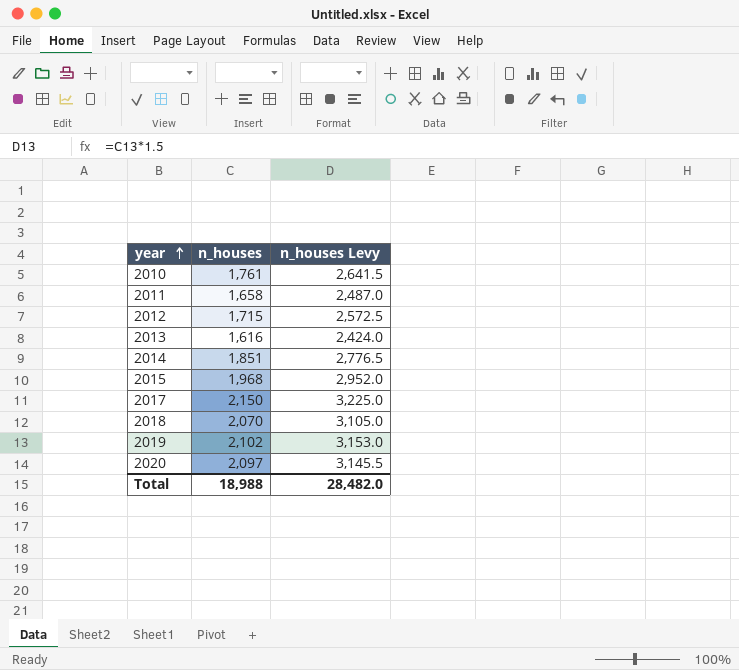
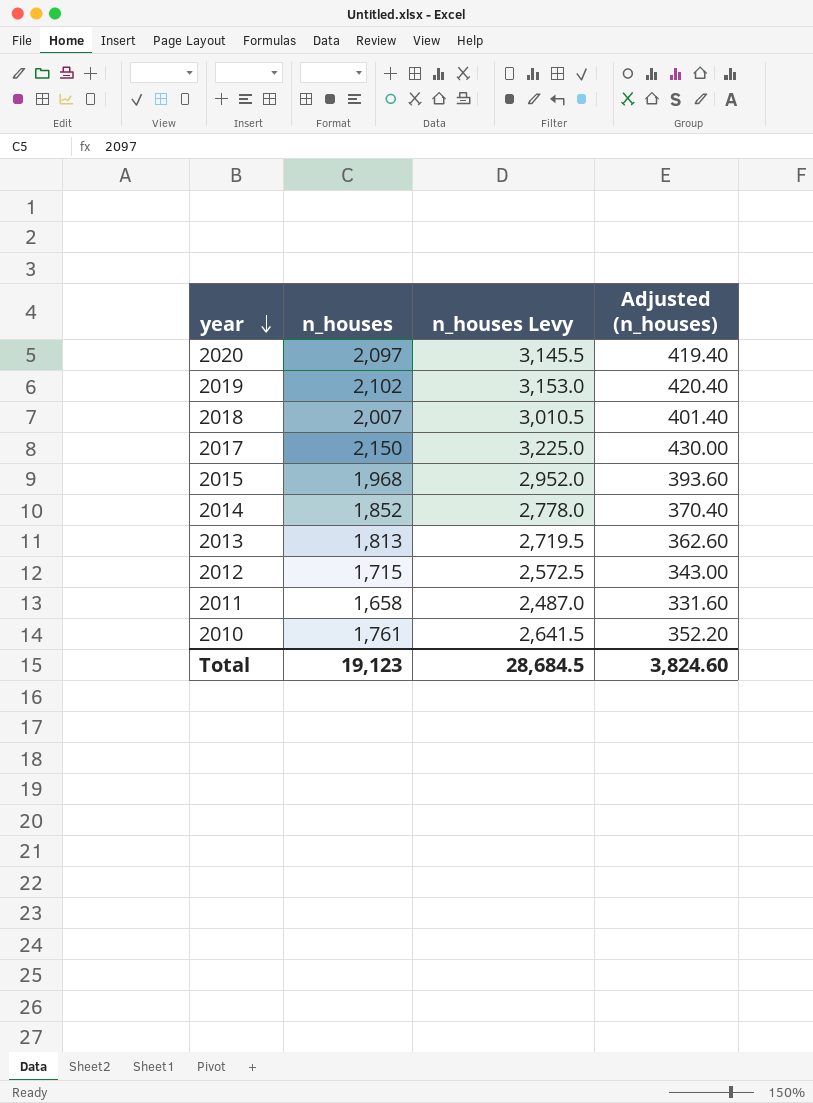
row order: year ascending -> year descending
column Adjusted (n_houses) | formula: none -> [n_houses] * 0.2
2018 | n_houses: 2,070 -> 2,007
2018 | n_houses Levy: 3,105.0 -> 3,010.5
2014 | n_houses: 1,851 -> 1,852
2014 | n_houses Levy: 2,776.5 -> 2,778.0
2013 | n_houses: 1,616 -> 1,813
2013 | n_houses Levy: 2,424.0 -> 2,719.5
Total | n_houses: 18,988 -> 19,123
Total | n_houses Levy: 28,482.0 -> 28,684.5

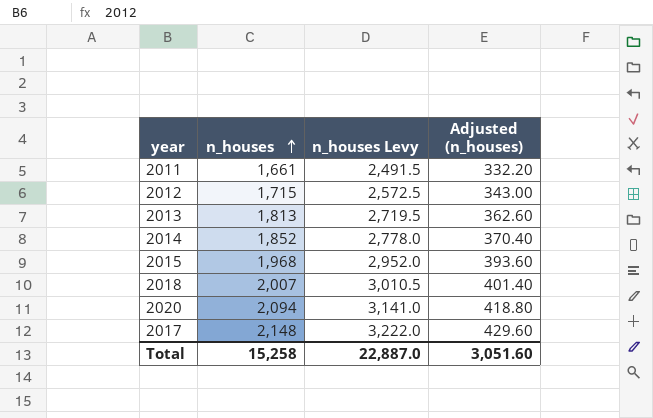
row order: year descending -> n_houses ascending
row 2019: 2,102 | 3,153.0 | 420.40 -> none
row 2010: 1,761 | 2,641.5 | 352.20 -> none
2011 | n_houses: 1,658 -> 1,661
2011 | n_houses Levy: 2,487.0 -> 2,491.5
2011 | Adjusted (n_houses): 331.60 -> 332.20
2020 | n_houses: 2,097 -> 2,094
2020 | n_houses Levy: 3,145.5 -> 3,141.0
2020 | Adjusted (n_houses): 419.40 -> 418.80
2017 | n_houses: 2,150 -> 2,148
2017 | n_houses Levy: 3,225.0 -> 3,222.0
2017 | Adjusted (n_houses): 430.00 -> 429.60
Total | n_houses: 19,123 -> 15,258
Total | n_houses Levy: 28,684.5 -> 22,887.0
Total | Adjusted (n_houses): 3,824.60 -> 3,051.60

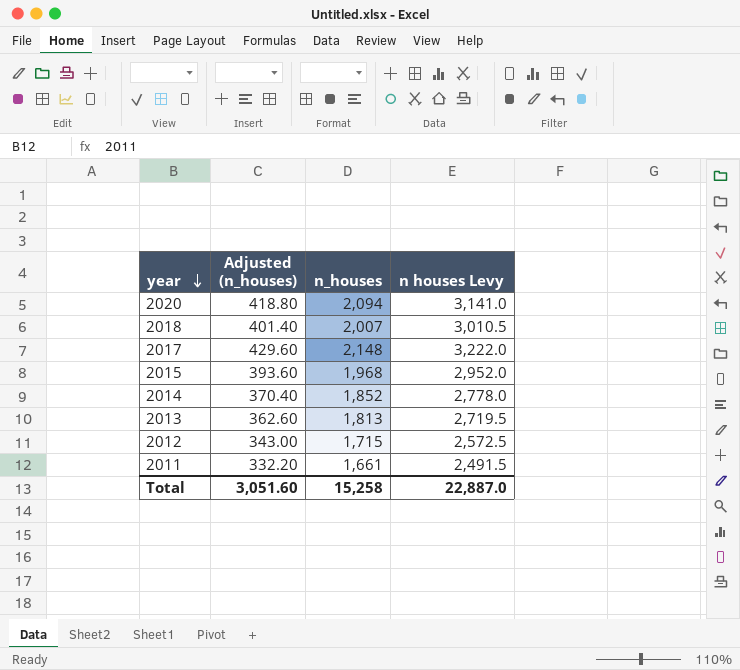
row order: n_houses ascending -> year descending
column Adjusted (n_houses) | position: 4 -> 2
column name: n_houses Levy -> n houses Levy

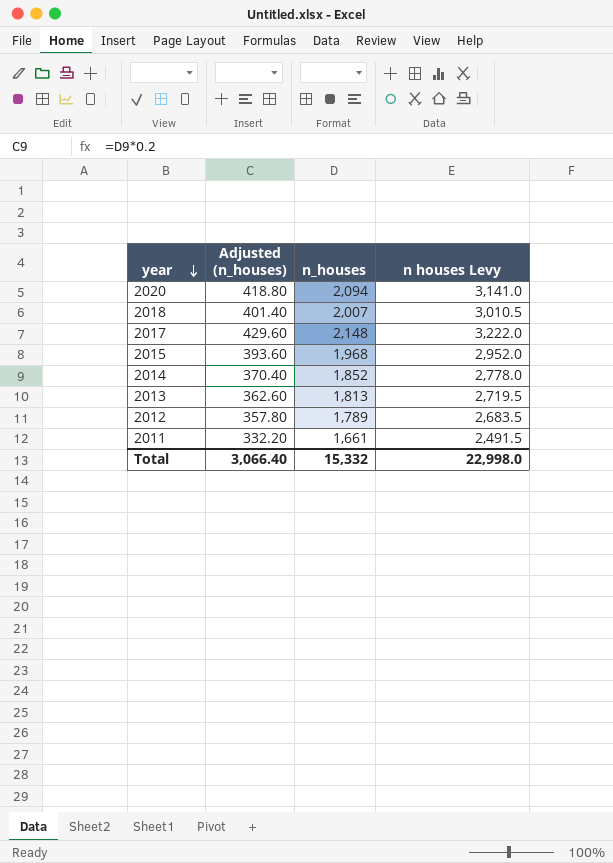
2012 | Adjusted (n_houses): 343.00 -> 357.80
2012 | n_houses: 1,715 -> 1,789
2012 | n houses Levy: 2,572.5 -> 2,683.5
Total | Adjusted (n_houses): 3,051.60 -> 3,066.40
Total | n_houses: 15,258 -> 15,332
Total | n houses Levy: 22,887.0 -> 22,998.0

